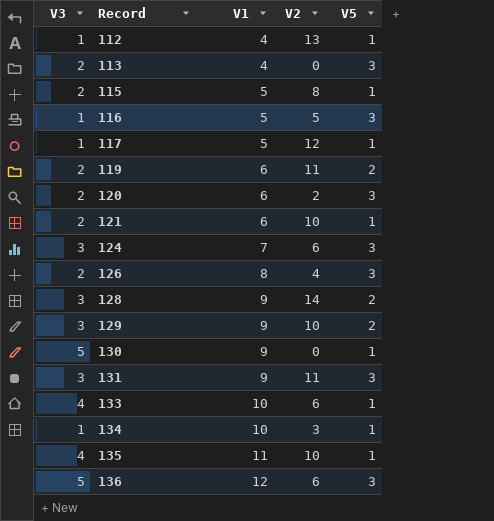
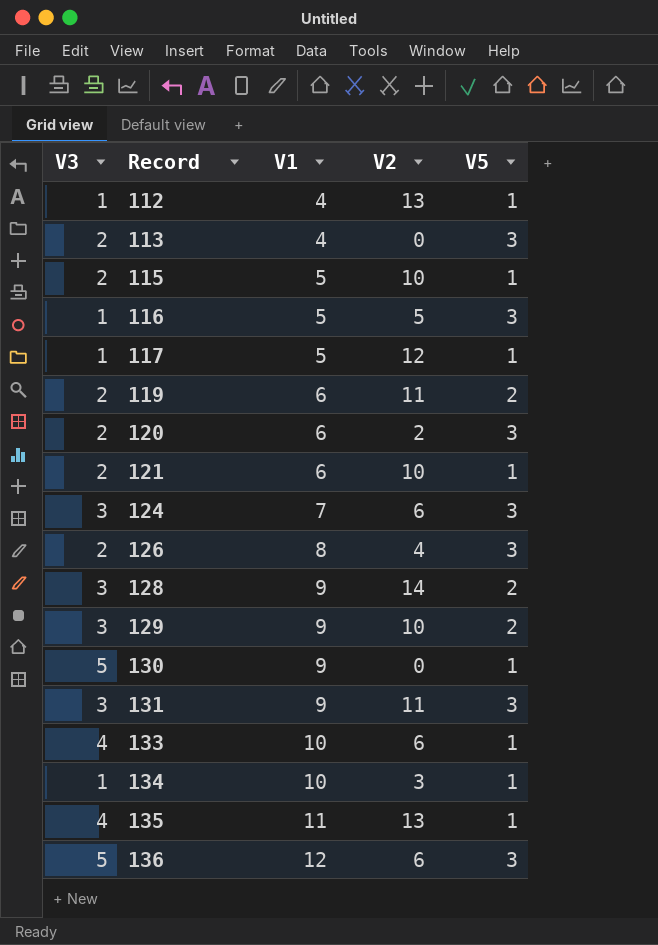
115 | V2: 8 -> 10
135 | V2: 10 -> 13

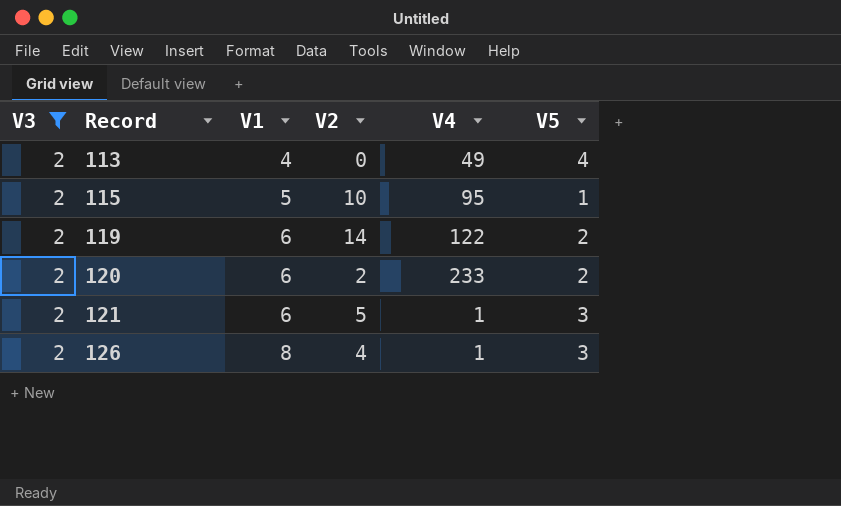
filter: none -> V3 = 2
column V4 | position: none -> 5
113 | V5: 3 -> 4
119 | V2: 11 -> 14
120 | V5: 3 -> 2
121 | V2: 10 -> 5
121 | V5: 1 -> 3

